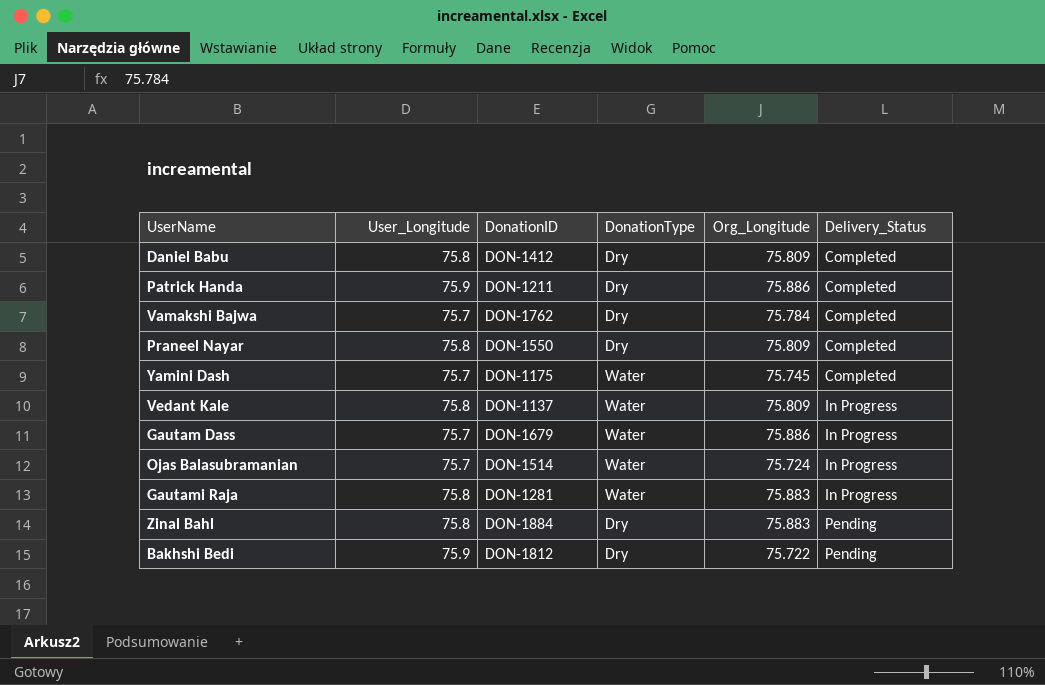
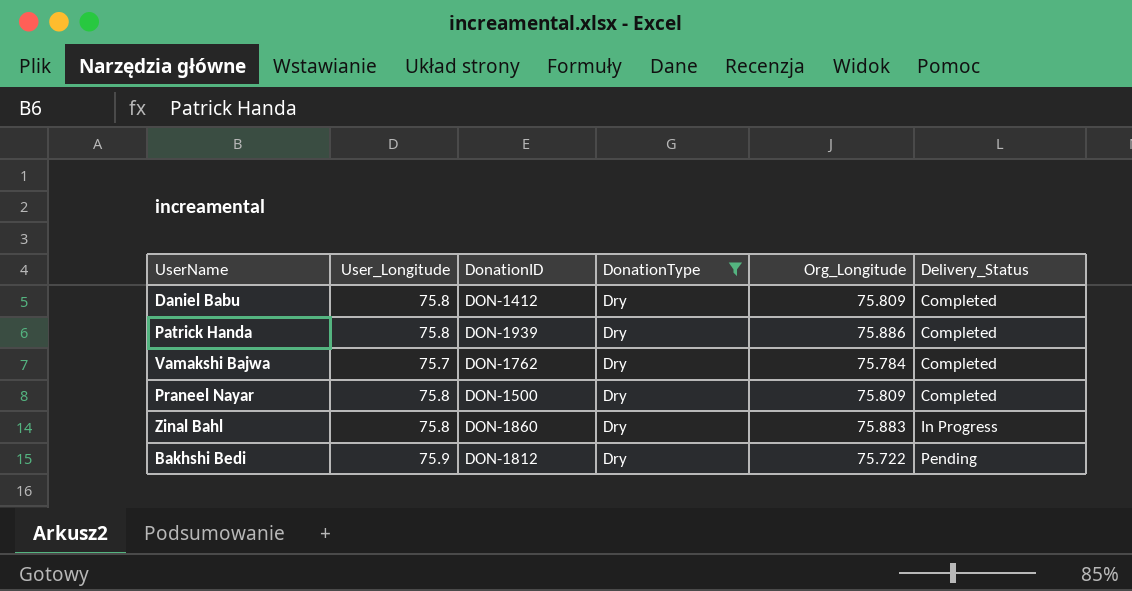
filter: none -> DonationType = Dry
Patrick Handa | User_Longitude: 75.9 -> 75.8
Patrick Handa | DonationID: DON-1211 -> DON-1939
Praneel Nayar | DonationID: DON-1550 -> DON-1500
Zinal Bahl | DonationID: DON-1884 -> DON-1860
Zinal Bahl | Delivery_Status: Pending -> In Progress

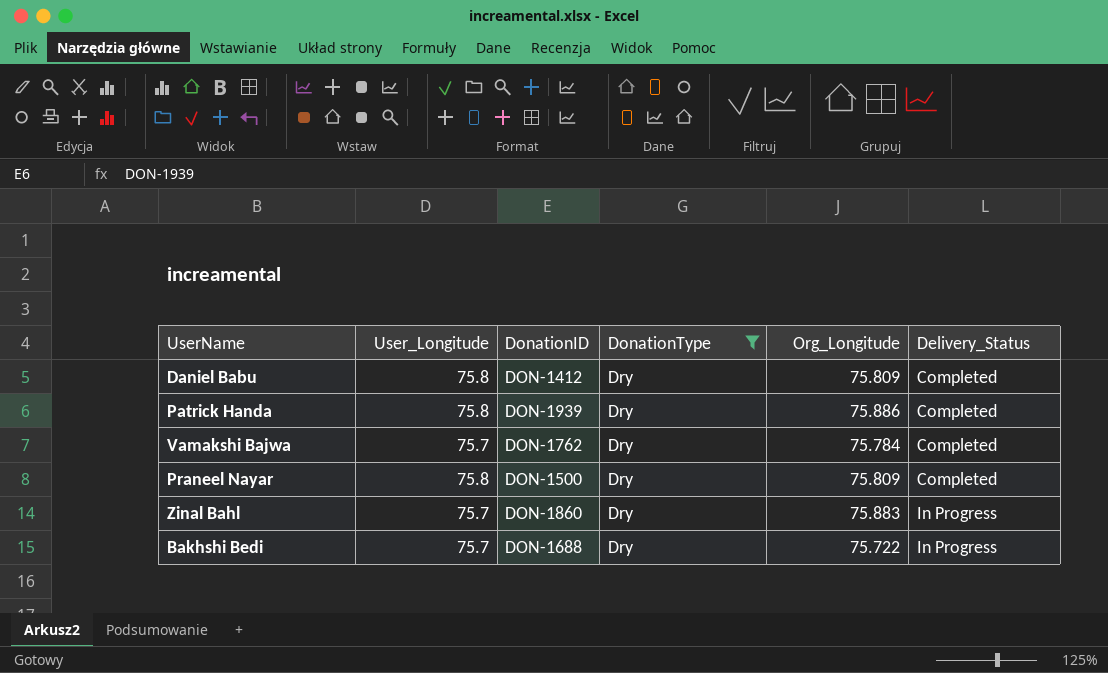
Zinal Bahl | User_Longitude: 75.8 -> 75.7
Bakhshi Bedi | User_Longitude: 75.9 -> 75.7
Bakhshi Bedi | DonationID: DON-1812 -> DON-1688
Bakhshi Bedi | Delivery_Status: Pending -> In Progress

